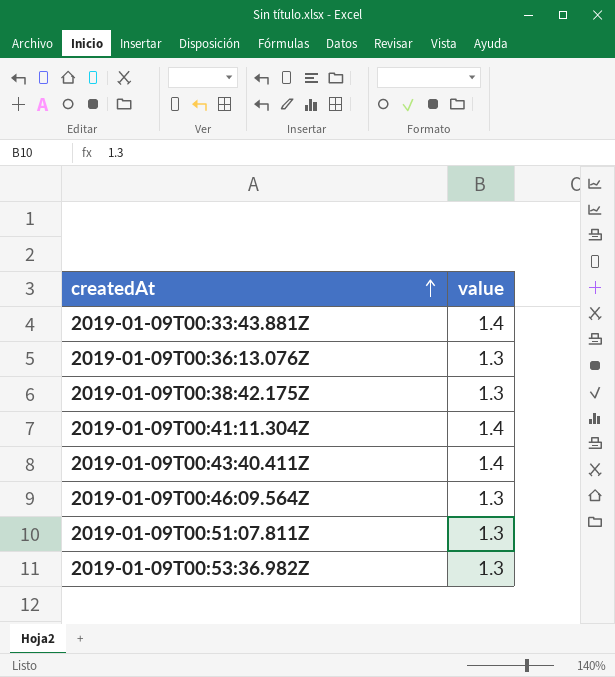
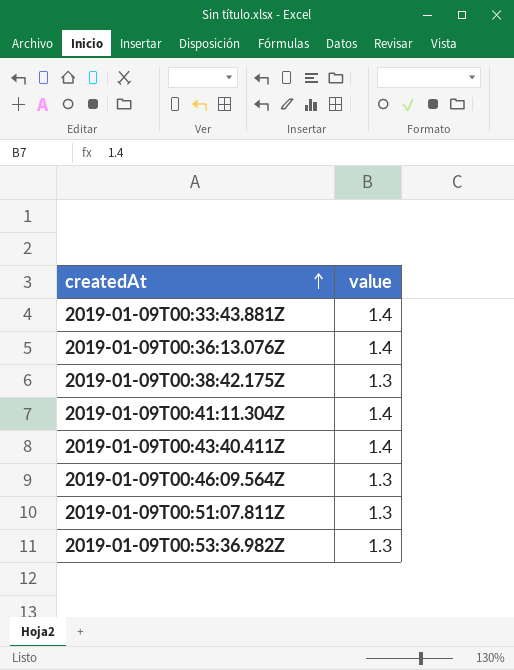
2019-01-09T00:36:13.076Z | value: 1.3 -> 1.4

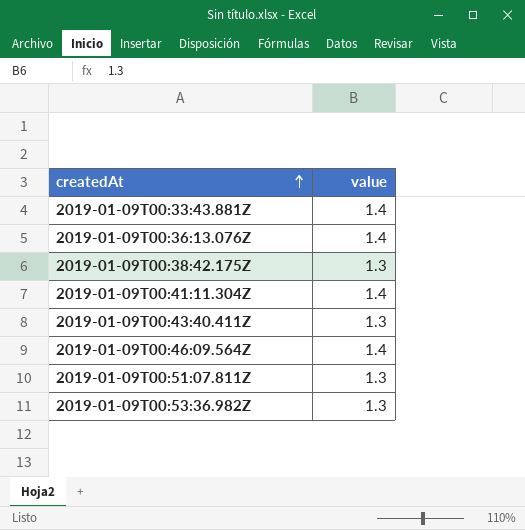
2019-01-09T00:43:40.411Z | value: 1.4 -> 1.3
2019-01-09T00:46:09.564Z | value: 1.3 -> 1.4

